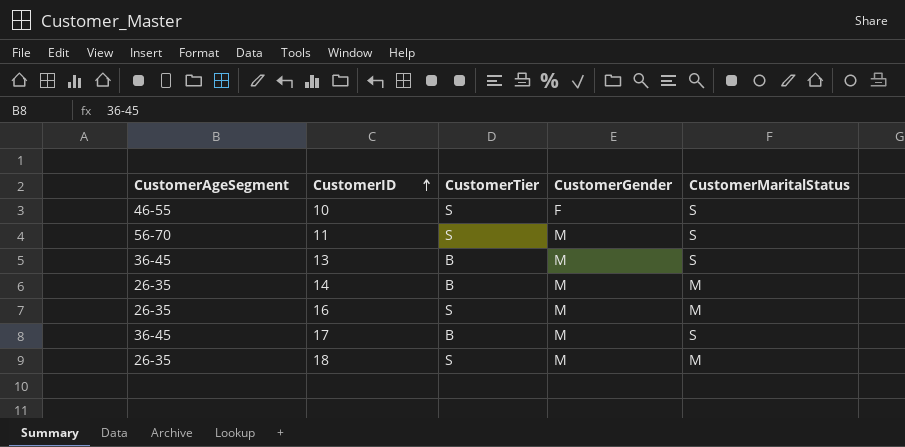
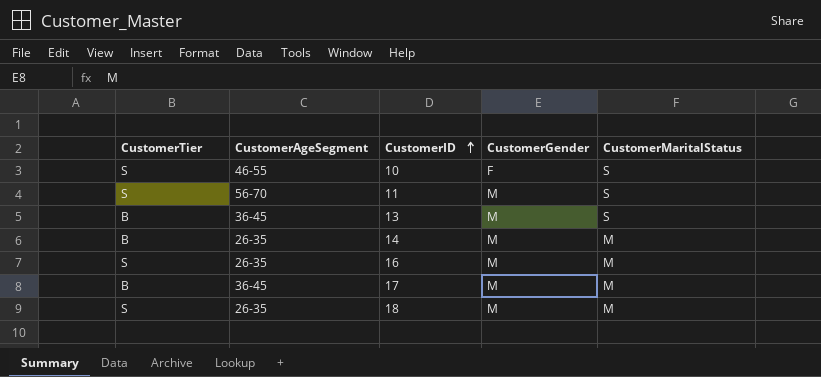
column CustomerTier | position: 3 -> 1
17 | CustomerMaritalStatus: S -> M

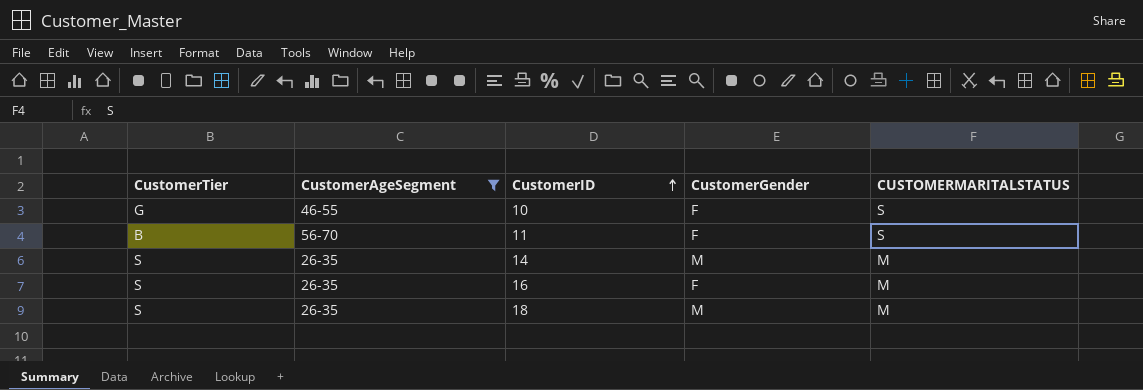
filter: none -> CustomerAgeSegment != 36-45
column name: CustomerMaritalStatus -> CUSTOMERMARITALSTATUS
10 | CustomerTier: S -> G
11 | CustomerTier: S -> B
11 | CustomerGender: M -> F
14 | CustomerTier: B -> S
16 | CustomerGender: M -> F

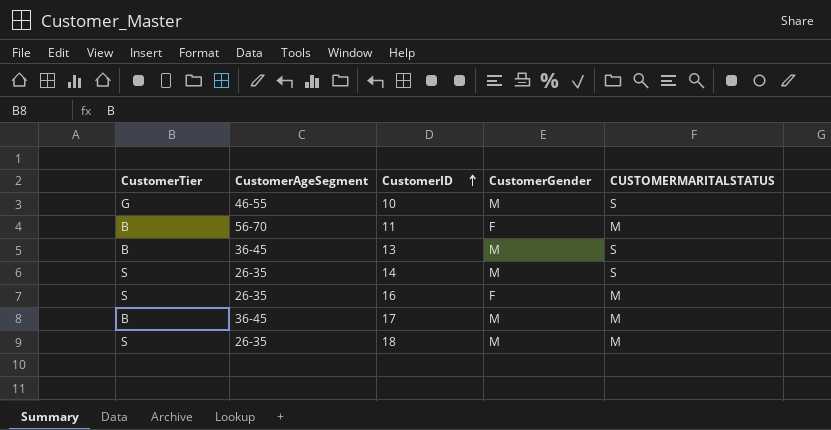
filter: CustomerAgeSegment != 36-45 -> none
10 | CustomerGender: F -> M
11 | CUSTOMERMARITALSTATUS: S -> M
14 | CUSTOMERMARITALSTATUS: M -> S

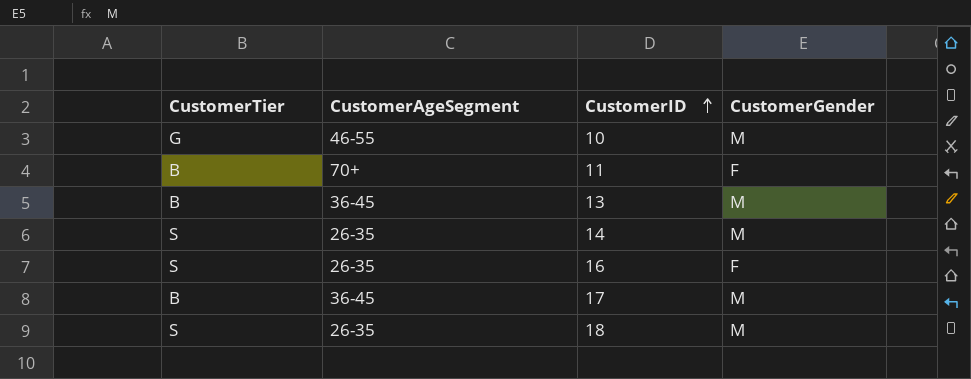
column CUSTOMERMARITALSTATUS | position: 5 -> none
11 | CustomerAgeSegment: 56-70 -> 70+

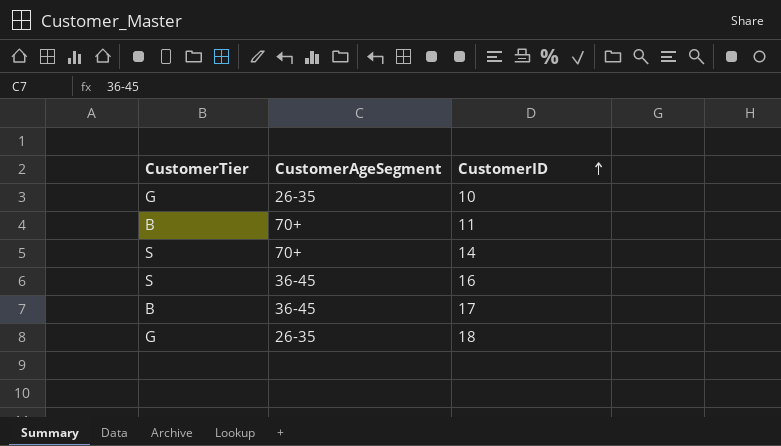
column CustomerGender | position: 4 -> none
row 13: B | 36-45 | M -> none
10 | CustomerAgeSegment: 46-55 -> 26-35
14 | CustomerAgeSegment: 26-35 -> 70+
16 | CustomerAgeSegment: 26-35 -> 36-45
18 | CustomerTier: S -> G

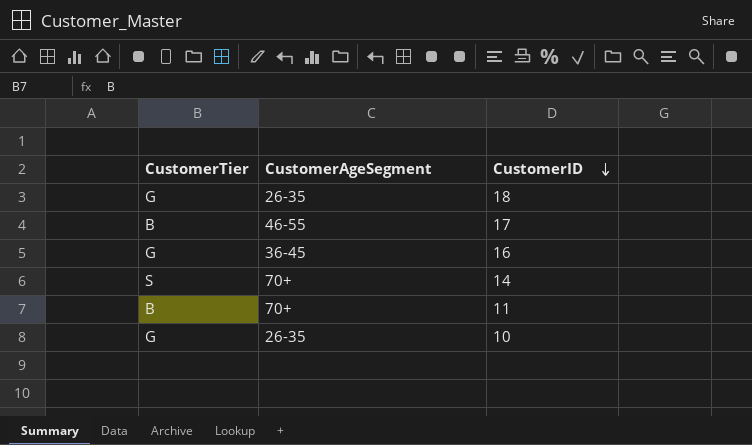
row order: CustomerID ascending -> CustomerID descending
17 | CustomerAgeSegment: 36-45 -> 46-55
16 | CustomerTier: S -> G

